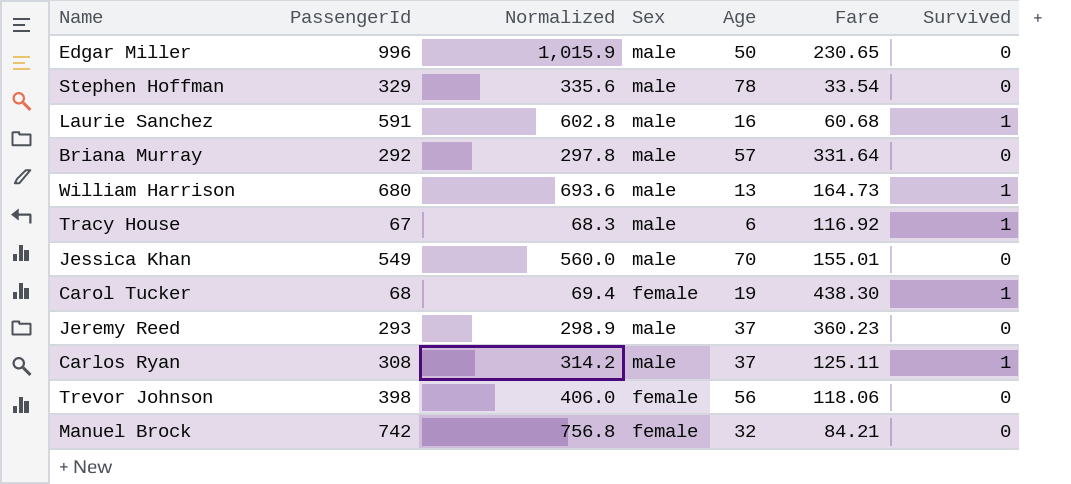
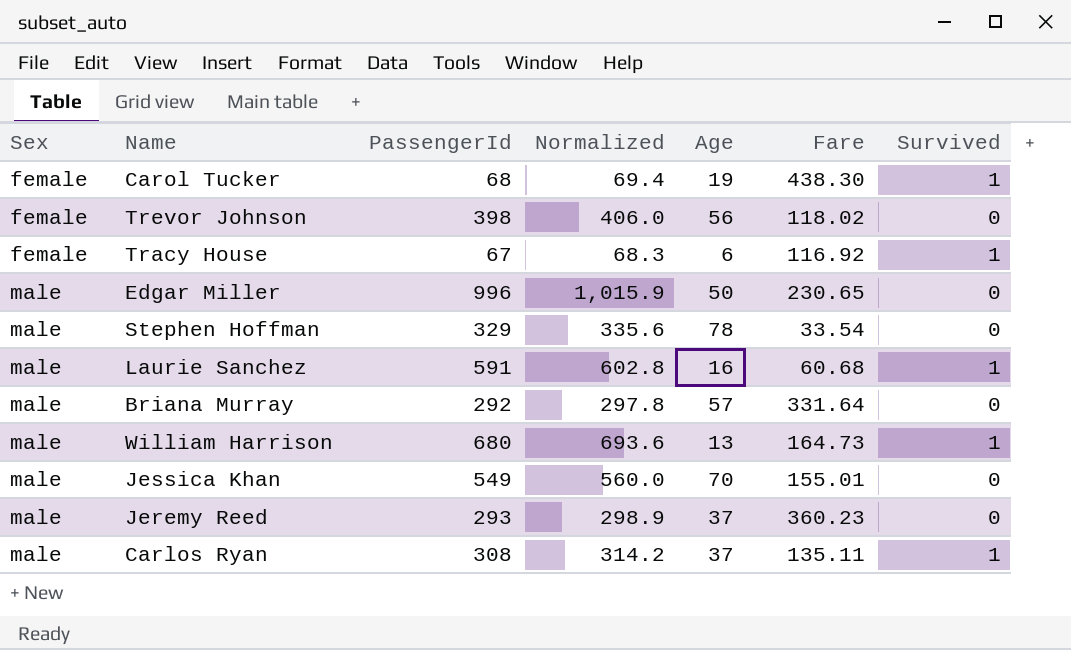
row order: none -> Sex ascending
column Sex | position: 4 -> 1
row Manuel Brock: 742 | 756.8 | female | 32 | 84.21 | 0 -> none
Trevor Johnson | Fare: 118.06 -> 118.02
Tracy House | Sex: male -> female
Carlos Ryan | Fare: 125.11 -> 135.11

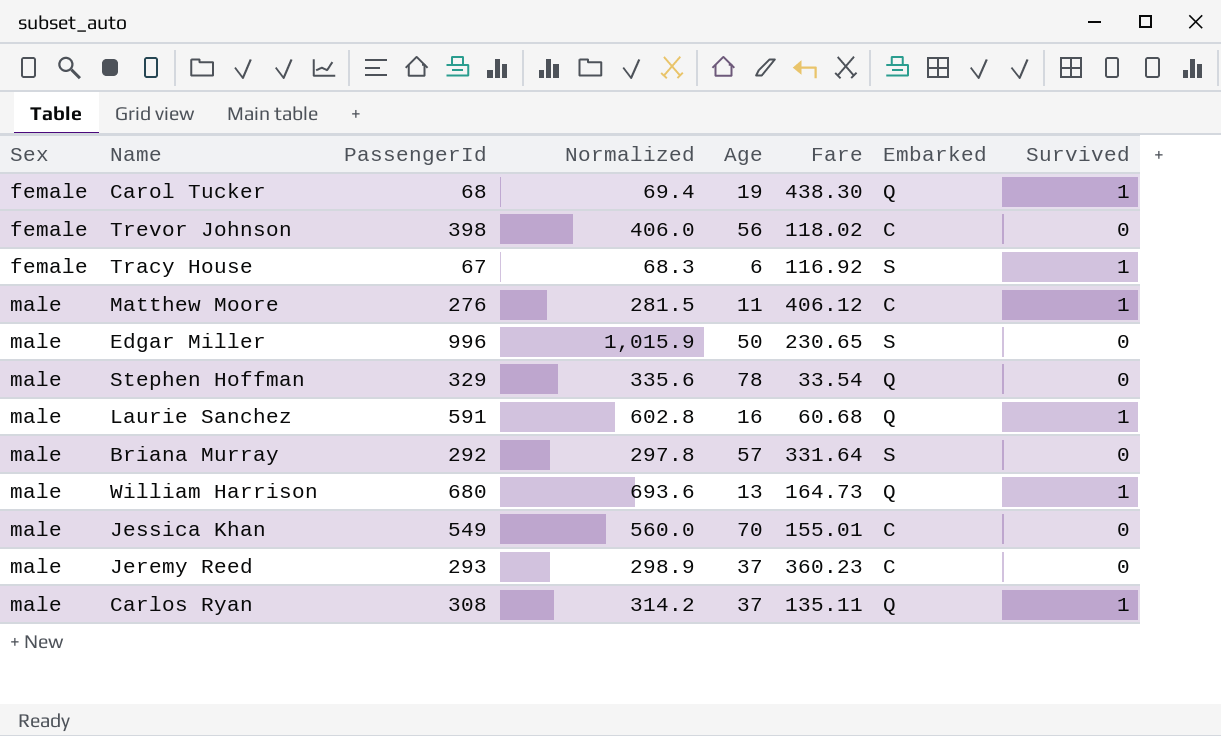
column Embarked | position: none -> 7
row Matthew Moore: none -> male | 276 | 281.5 | 11 | 406.12 | C | 1

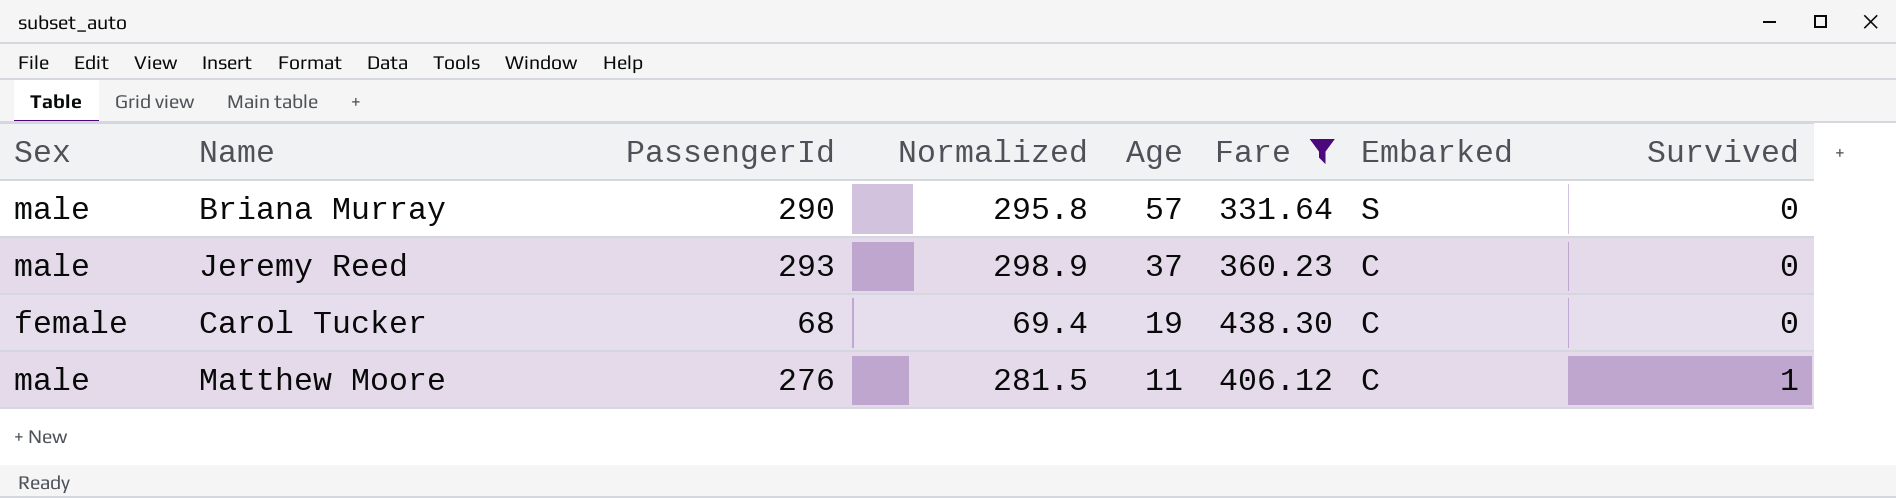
filter: none -> Fare >= 331.64
row order: Sex ascending -> Age descending
Briana Murray | PassengerId: 292 -> 290
Briana Murray | Normalized: 297.8 -> 295.8
Carol Tucker | Embarked: Q -> C
Carol Tucker | Survived: 1 -> 0

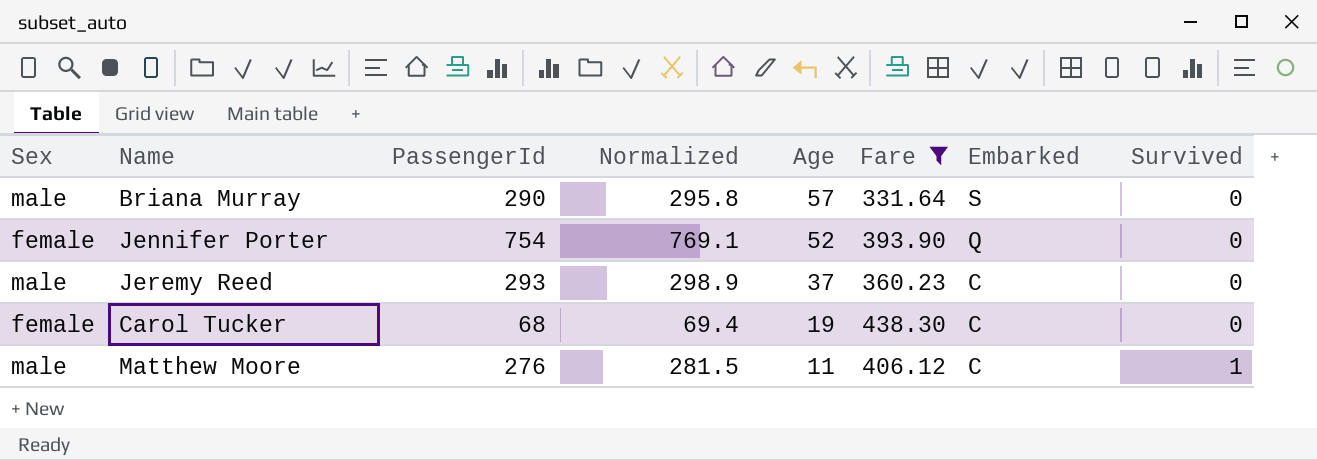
row Jennifer Porter: none -> female | 754 | 769.1 | 52 | 393.90 | Q | 0

